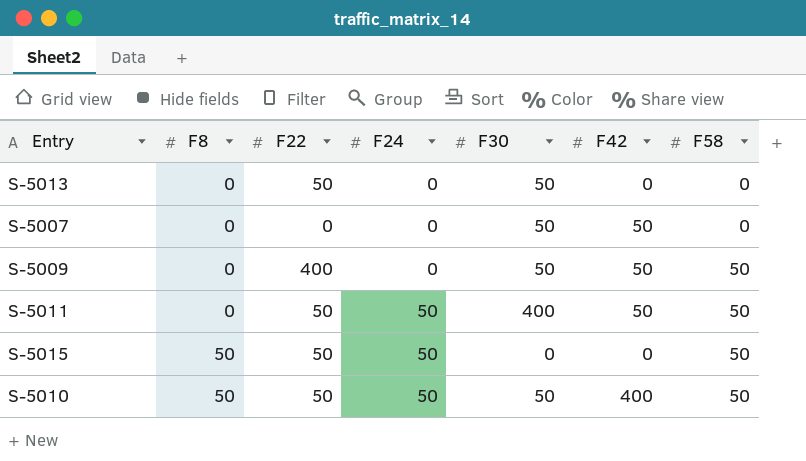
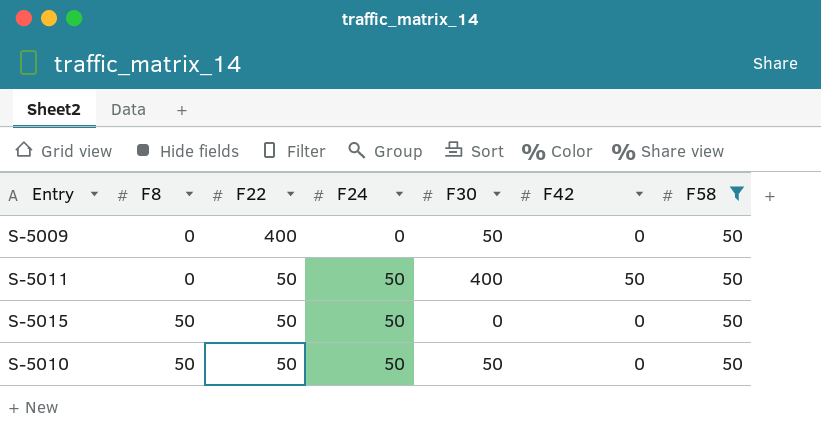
filter: none -> F58 = 50
S-5009 | F42: 50 -> 0
S-5010 | F42: 400 -> 0

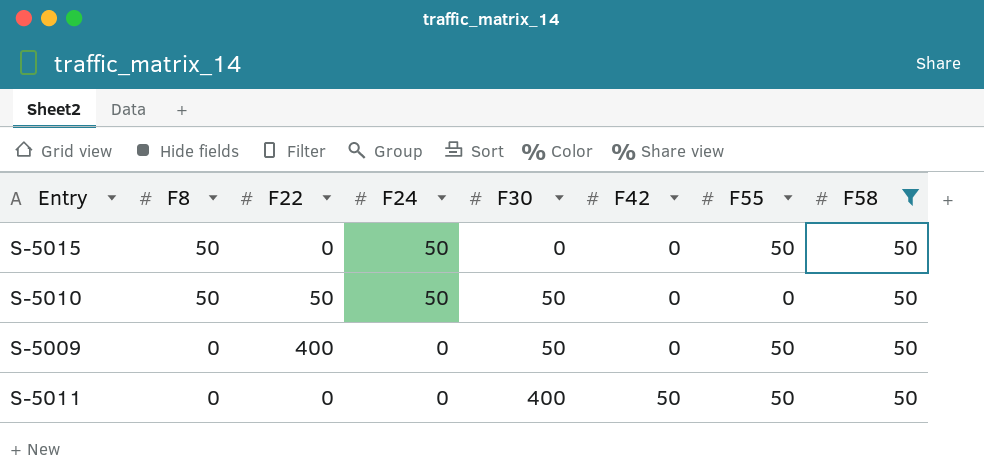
row order: F8 ascending -> F8 descending
column F55 | position: none -> 7
S-5015 | F22: 50 -> 0
S-5011 | F22: 50 -> 0
S-5011 | F24: 50 -> 0

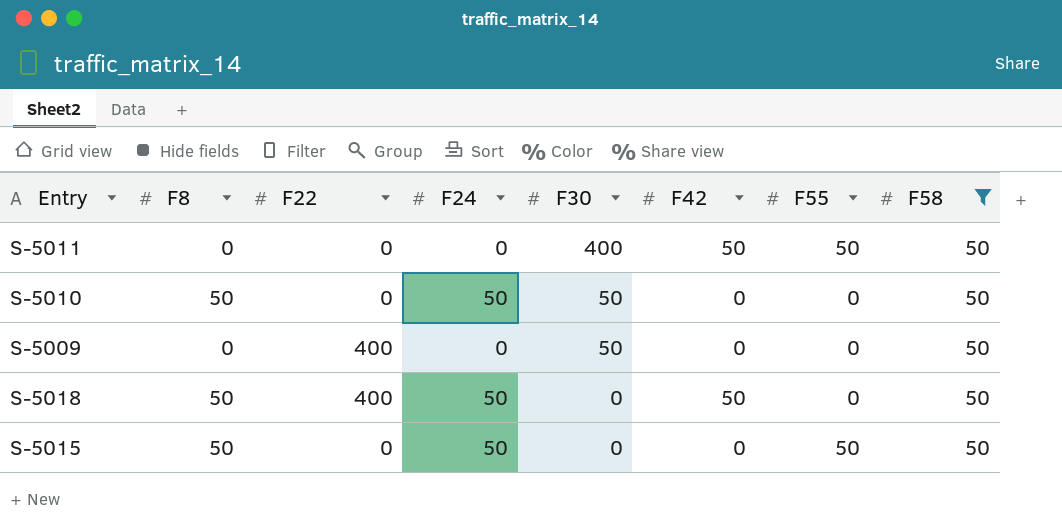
row order: F8 descending -> F30 descending
S-5010 | F22: 50 -> 0
S-5009 | F55: 50 -> 0
row S-5018: none -> 50 | 400 | 50 | 0 | 50 | 0 | 50

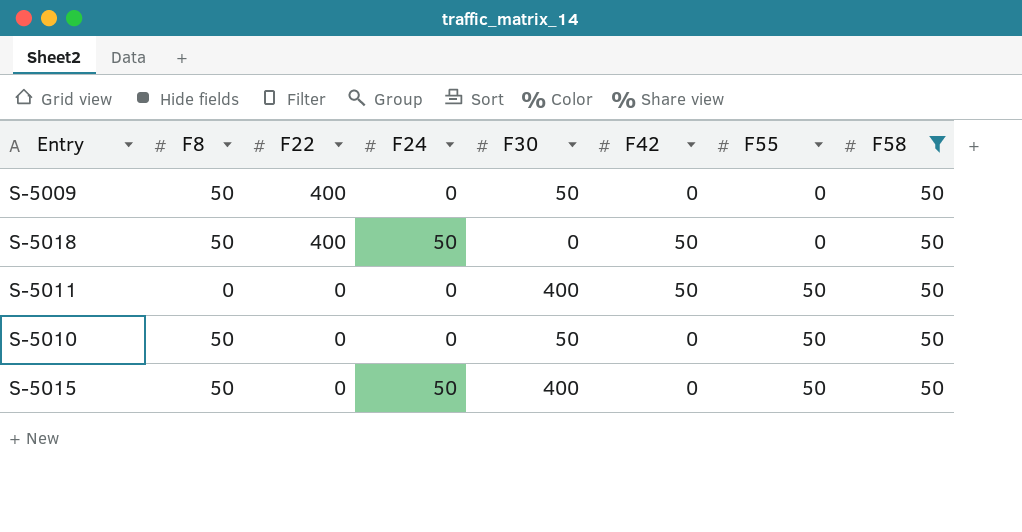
row order: F30 descending -> F22 descending
S-5009 | F8: 0 -> 50
S-5010 | F24: 50 -> 0
S-5010 | F55: 0 -> 50
S-5015 | F30: 0 -> 400

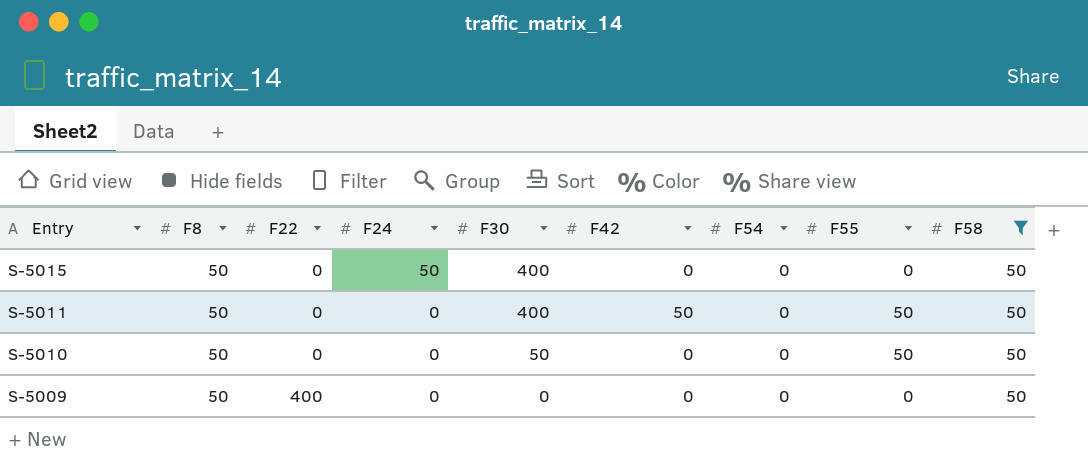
row order: F22 descending -> Entry descending
column F54 | position: none -> 7
row S-5018: 50 | 400 | 50 | 0 | 50 | 0 | 50 -> none
S-5015 | F55: 50 -> 0
S-5011 | F8: 0 -> 50
S-5009 | F30: 50 -> 0

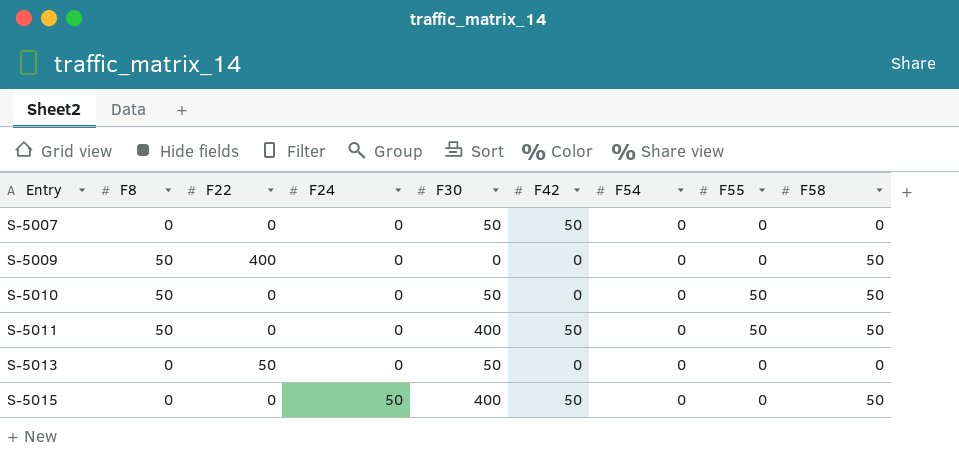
filter: F58 = 50 -> none
row order: Entry descending -> Entry ascending
S-5015 | F8: 50 -> 0
S-5015 | F42: 0 -> 50

